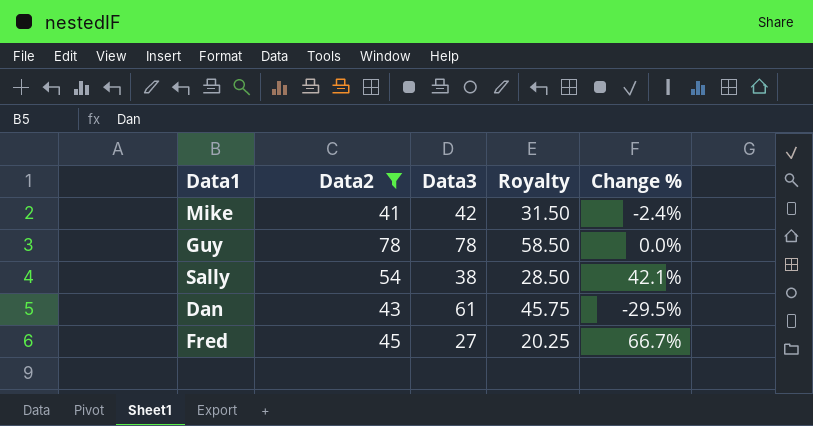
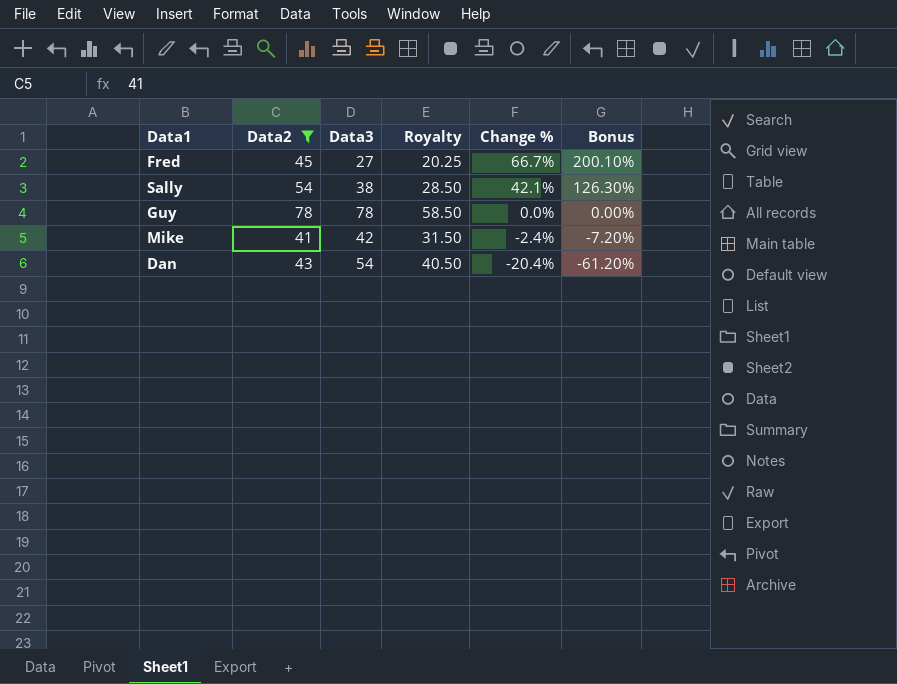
row order: none -> Change % descending
column Bonus | formula: none -> [Change %] * 3
Dan | Data3: 61 -> 54
Dan | Royalty: 45.75 -> 40.50
Dan | Change %: -29.5% -> -20.4%

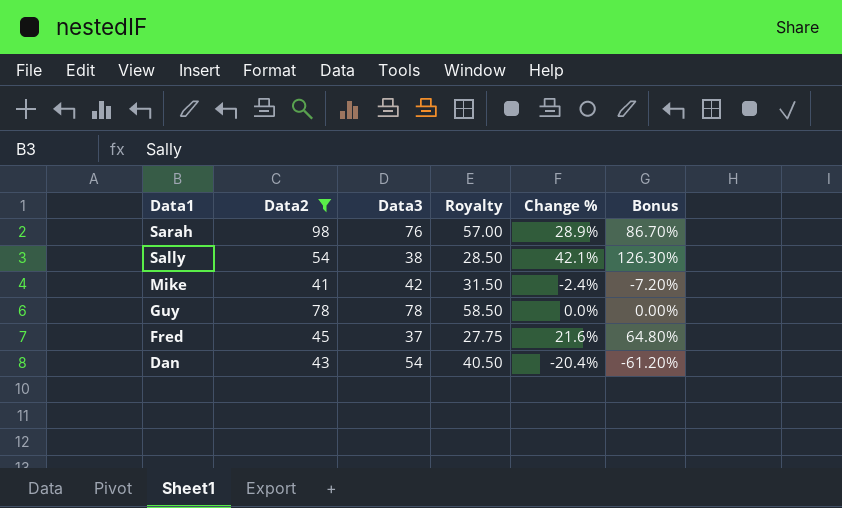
row order: Change % descending -> Data1 descending
row Sarah: none -> 98 | 76 | 57.00 | 28.9% | 86.70%
Fred | Data3: 27 -> 37
Fred | Royalty: 20.25 -> 27.75
Fred | Change %: 66.7% -> 21.6%
Fred | Bonus: 200.10% -> 64.80%

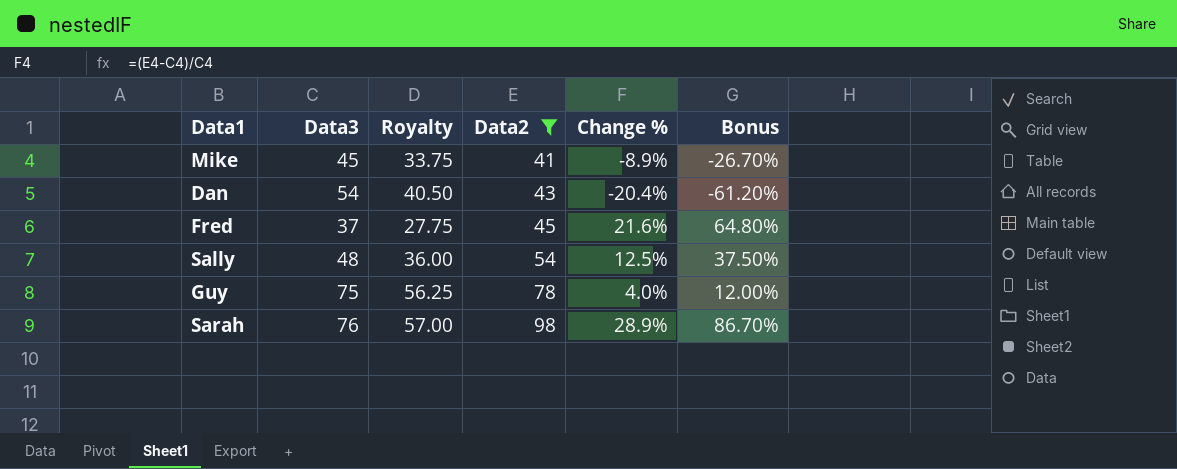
row order: Data1 descending -> Data2 ascending
column Data2 | position: 2 -> 4
Mike | Data3: 42 -> 45
Mike | Royalty: 31.50 -> 33.75
Mike | Change %: -2.4% -> -8.9%
Mike | Bonus: -7.20% -> -26.70%
Sally | Data3: 38 -> 48
Sally | Royalty: 28.50 -> 36.00
Sally | Change %: 42.1% -> 12.5%
Sally | Bonus: 126.30% -> 37.50%
Guy | Data3: 78 -> 75
Guy | Royalty: 58.50 -> 56.25
Guy | Change %: 0.0% -> 4.0%
Guy | Bonus: 0.00% -> 12.00%

